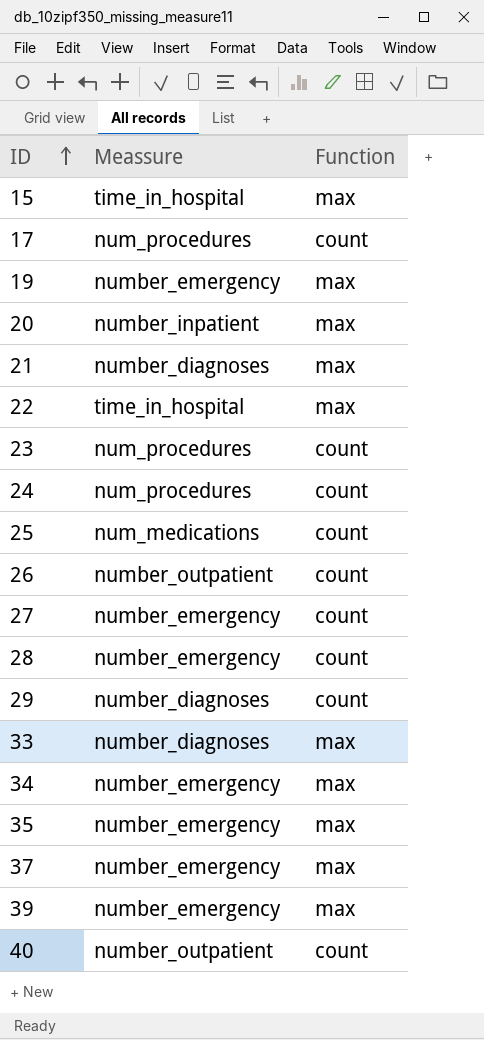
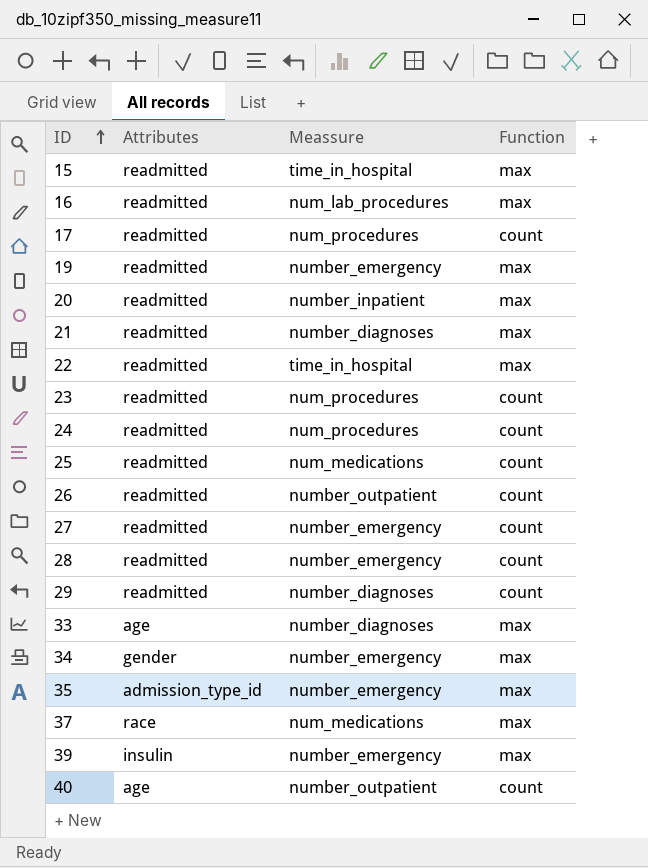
column Attributes | position: none -> 2
row 16: none -> readmitted | num_lab_procedures | max
37 | Meassure: number_emergency -> num_medications

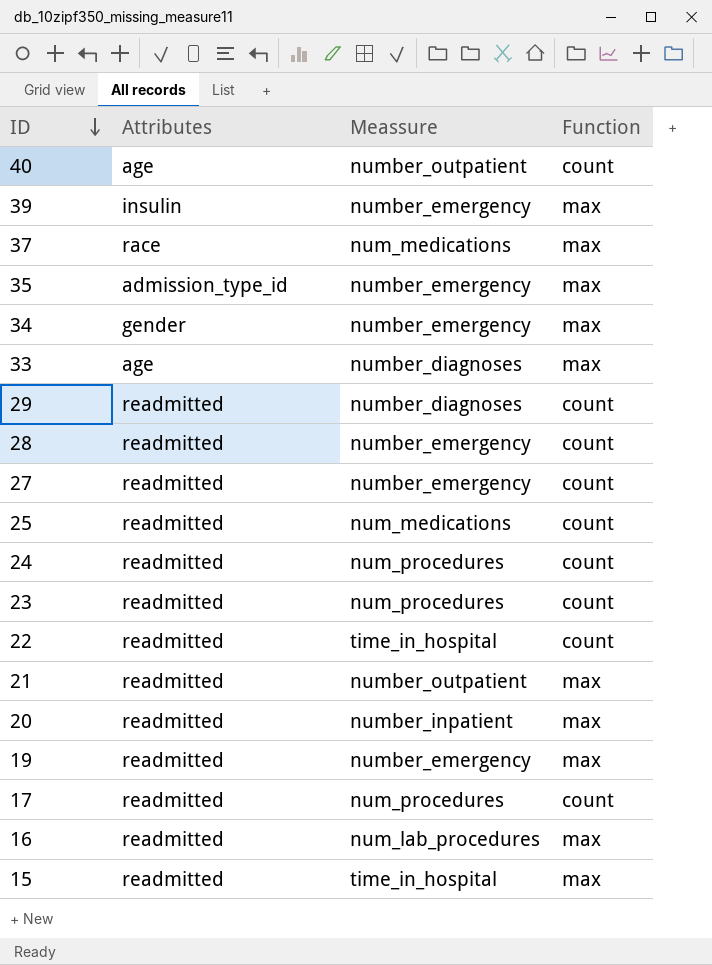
row order: ID ascending -> ID descending
row 26: readmitted | number_outpatient | count -> none
22 | Function: max -> count
21 | Meassure: number_diagnoses -> number_outpatient

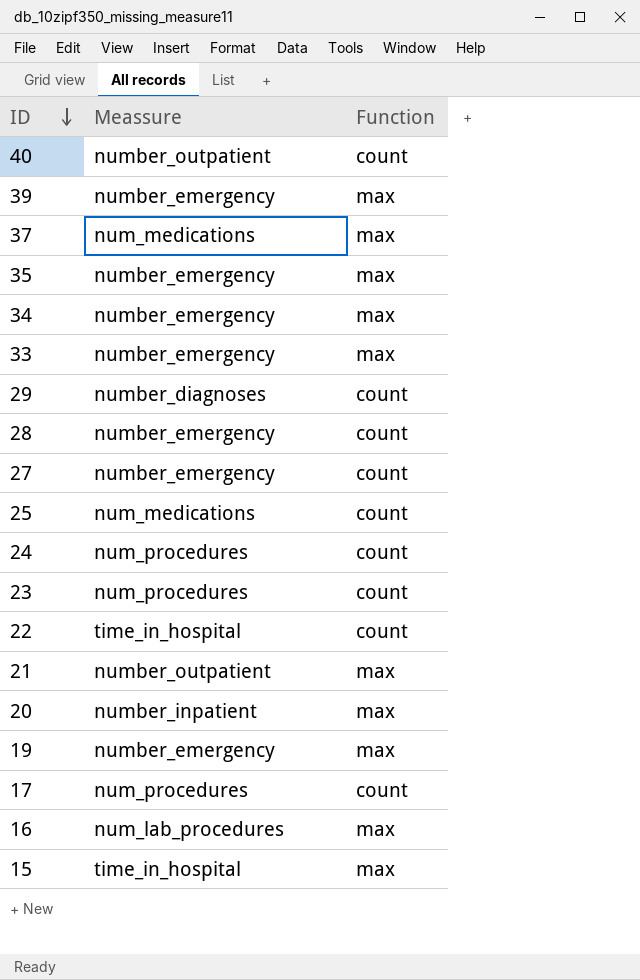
column Attributes | position: 2 -> none
33 | Meassure: number_diagnoses -> number_emergency

